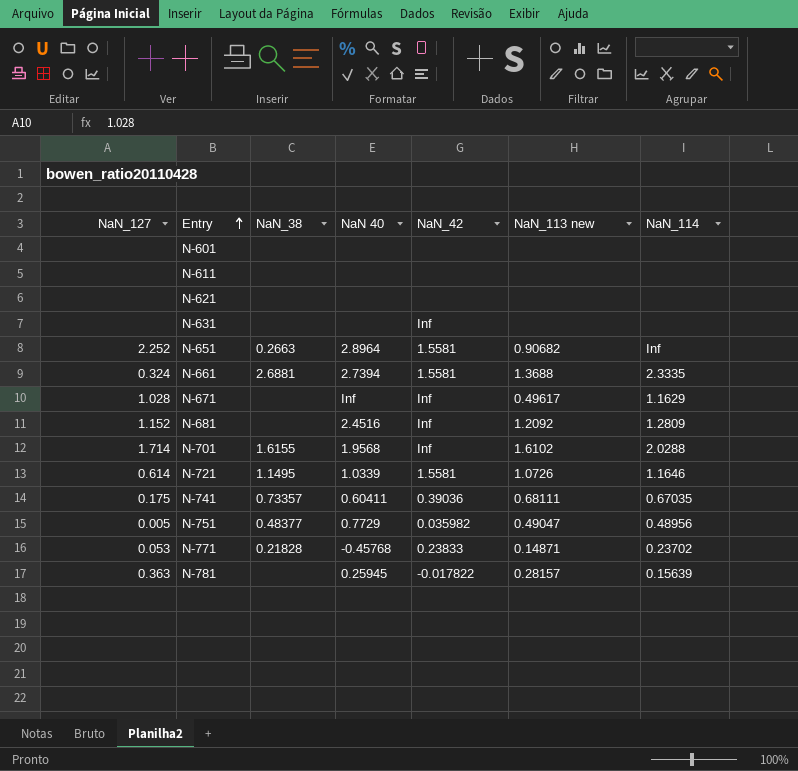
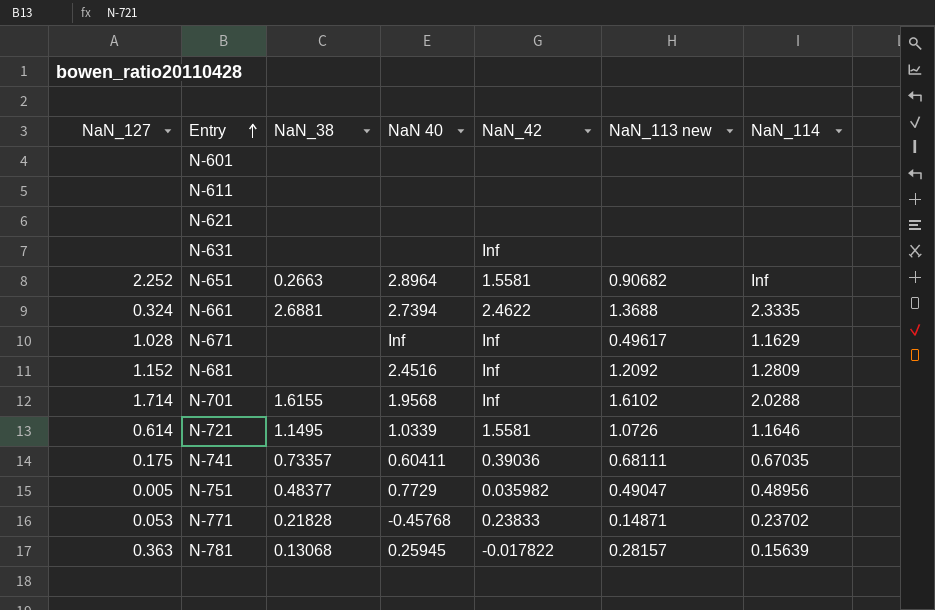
N-661 | NaN_42: 1.5581 -> 2.4622
N-781 | NaN_38: none -> 0.13068

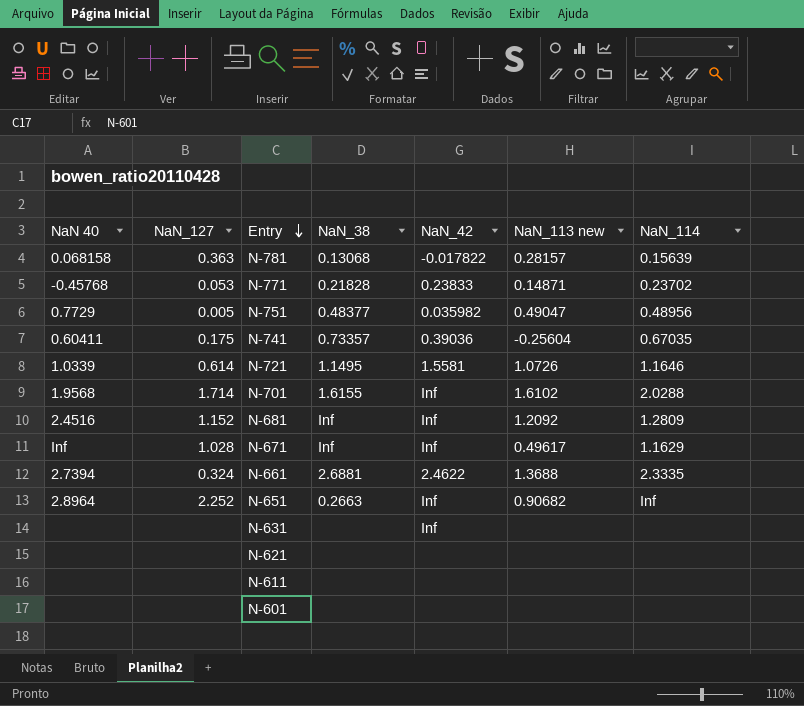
row order: Entry ascending -> Entry descending
column NaN 40 | position: 4 -> 1
N-781 | NaN 40: 0.25945 -> 0.068158
N-741 | NaN_113 new: 0.68111 -> -0.25604
N-681 | NaN_38: none -> Inf
N-671 | NaN_38: none -> Inf
N-651 | NaN_42: 1.5581 -> Inf

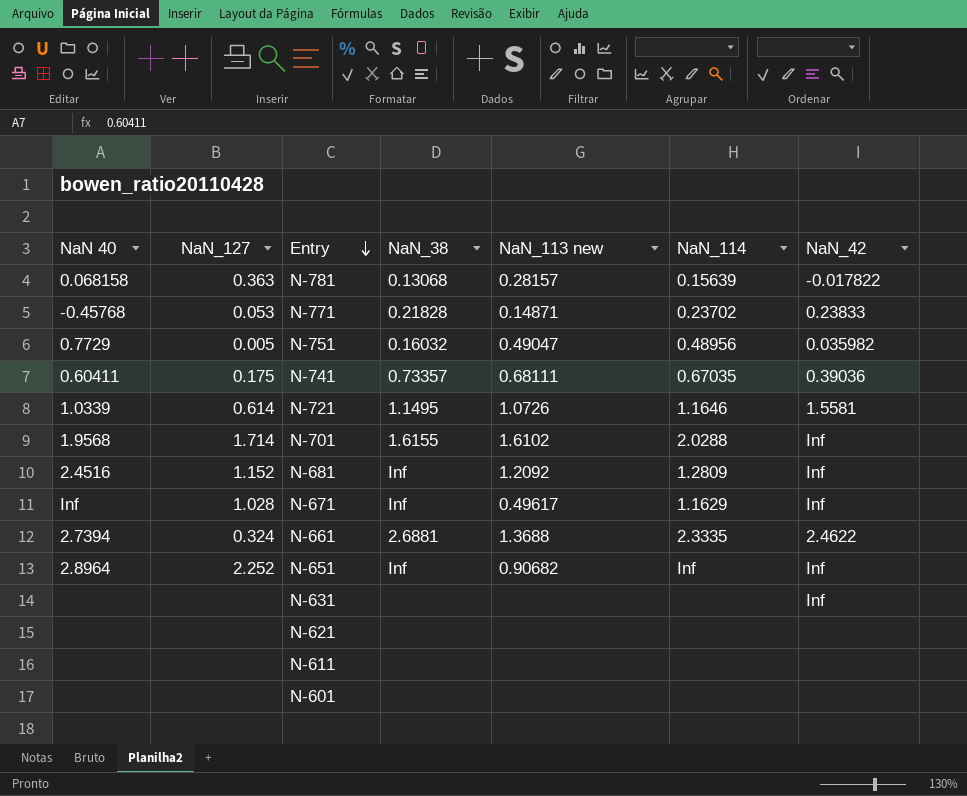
column NaN_42 | position: 5 -> 7
N-751 | NaN_38: 0.48377 -> 0.16032
N-741 | NaN_113 new: -0.25604 -> 0.68111
N-651 | NaN_38: 0.2663 -> Inf

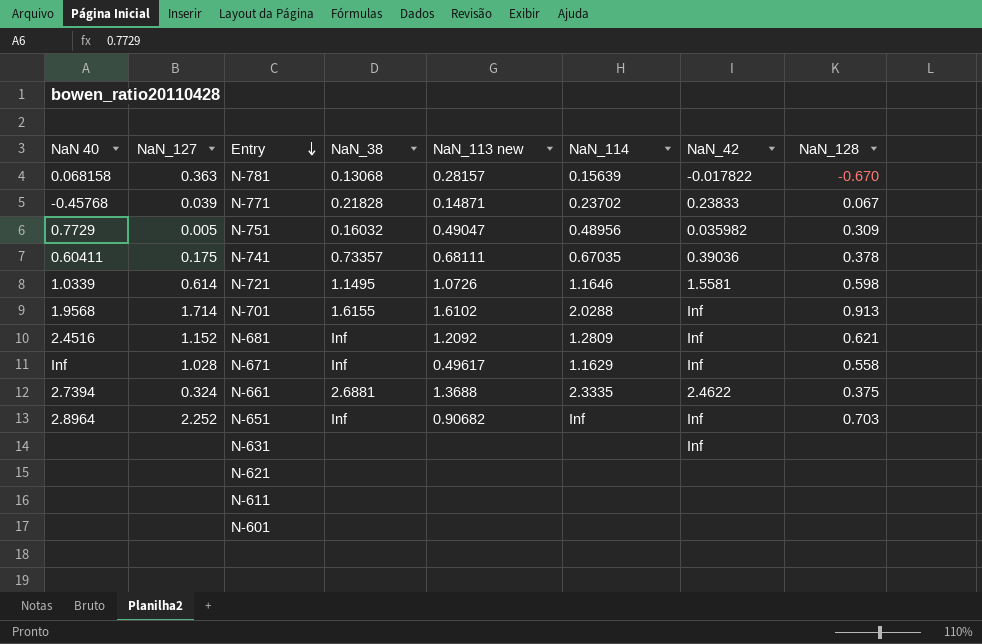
column NaN_128 | position: none -> 8
N-771 | NaN_127: 0.053 -> 0.039

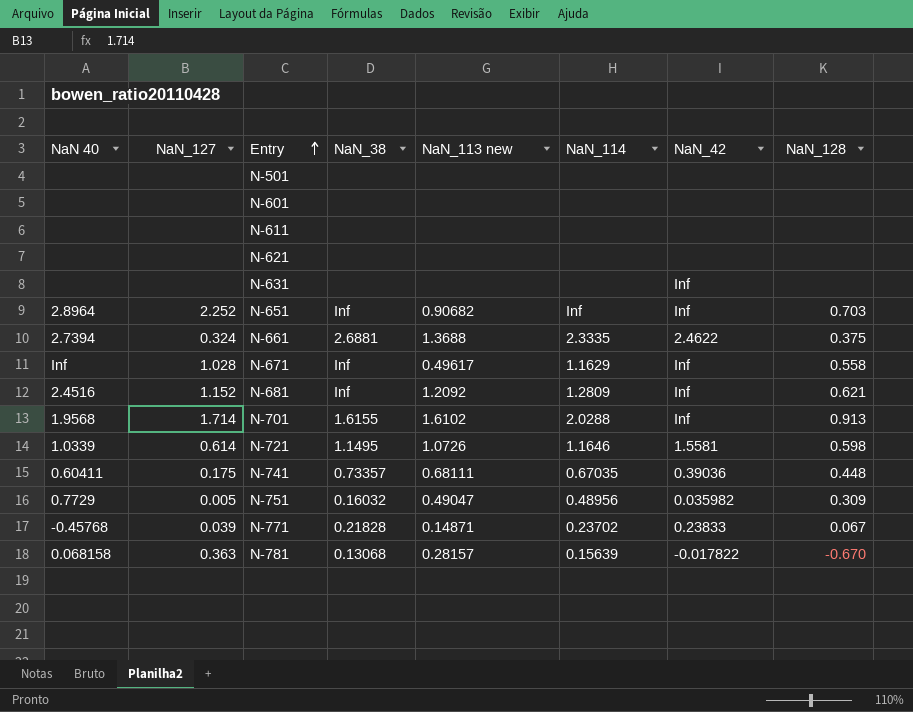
row order: Entry descending -> Entry ascending
row N-501: none -> none | none | none | none | none | none | none
N-741 | NaN_128: 0.378 -> 0.448

